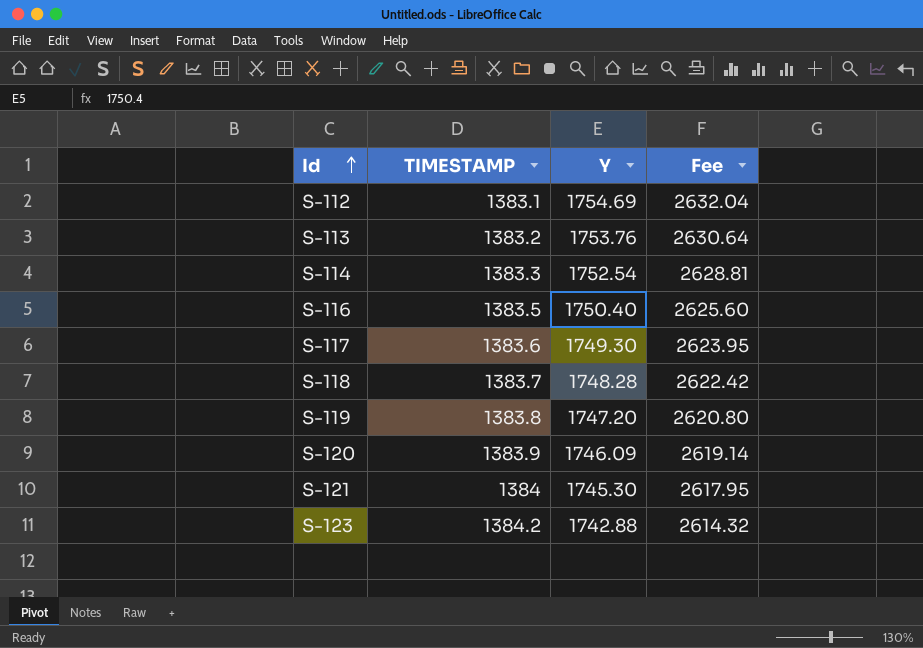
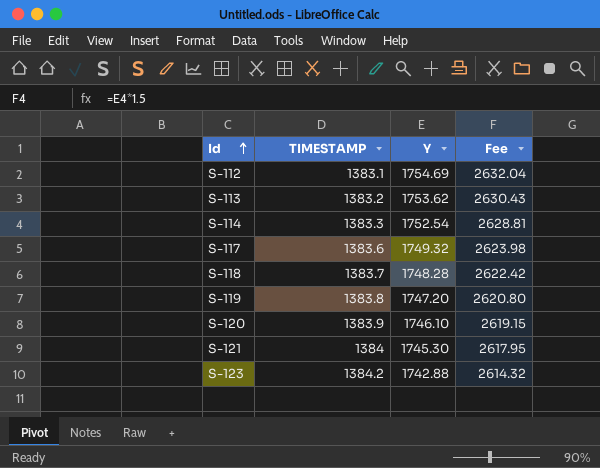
row S-116: 1383.5 | 1750.40 | 2625.60 -> none
S-113 | Y: 1753.76 -> 1753.62
S-113 | Fee: 2630.64 -> 2630.43
S-117 | Y: 1749.30 -> 1749.32
S-117 | Fee: 2623.95 -> 2623.98
S-120 | Y: 1746.09 -> 1746.10
S-120 | Fee: 2619.14 -> 2619.15

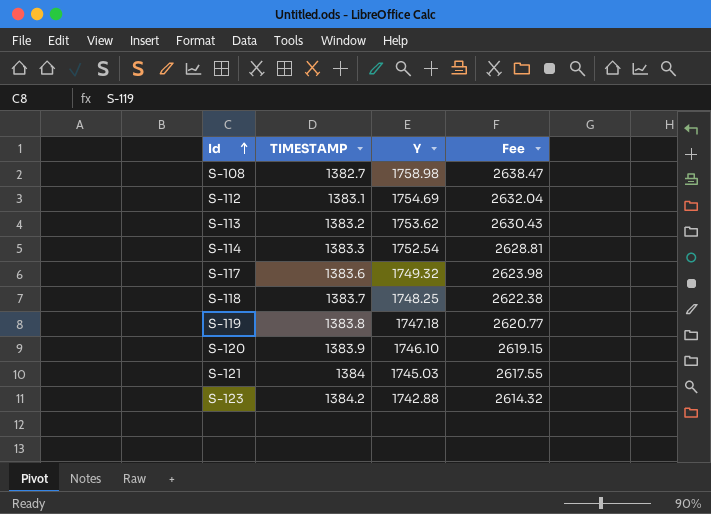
row S-108: none -> 1382.7 | 1758.98 | 2638.47
S-118 | Y: 1748.28 -> 1748.25
S-118 | Fee: 2622.42 -> 2622.38
S-119 | Y: 1747.20 -> 1747.18
S-119 | Fee: 2620.80 -> 2620.77
S-121 | Y: 1745.30 -> 1745.03
S-121 | Fee: 2617.95 -> 2617.55

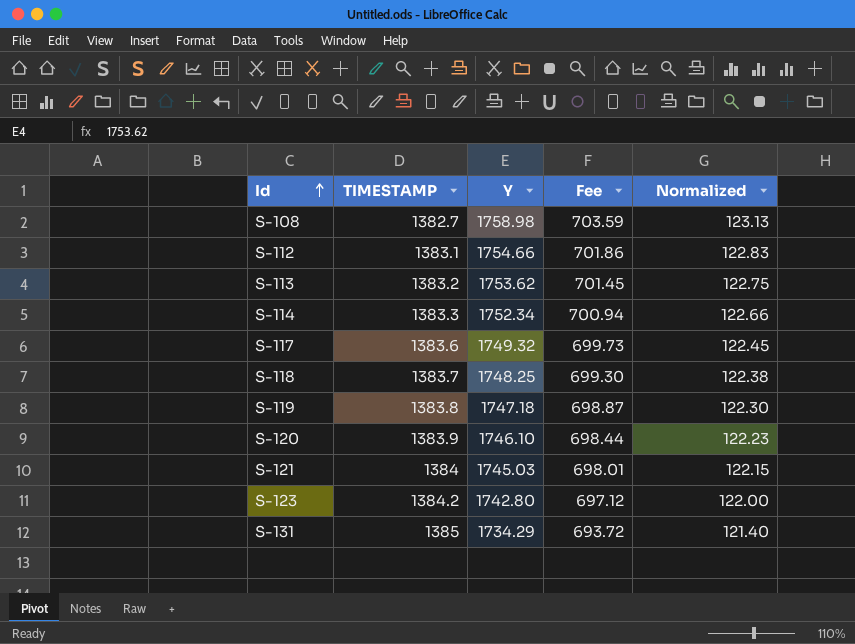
column Fee | formula: [Y] * 1.5 -> [Y] * 0.4
column Normalized | formula: none -> [Y] * 0.07
S-112 | Y: 1754.69 -> 1754.66
S-114 | Y: 1752.54 -> 1752.34
S-123 | Y: 1742.88 -> 1742.80
row S-131: none -> 1385 | 1734.29 | 693.72 | 121.40

